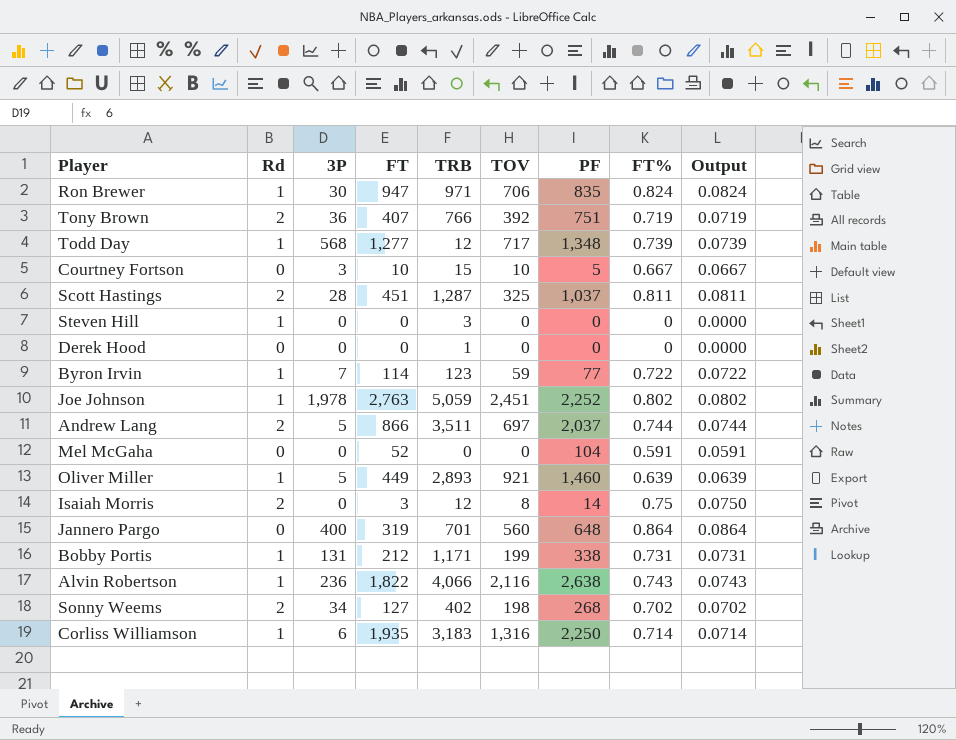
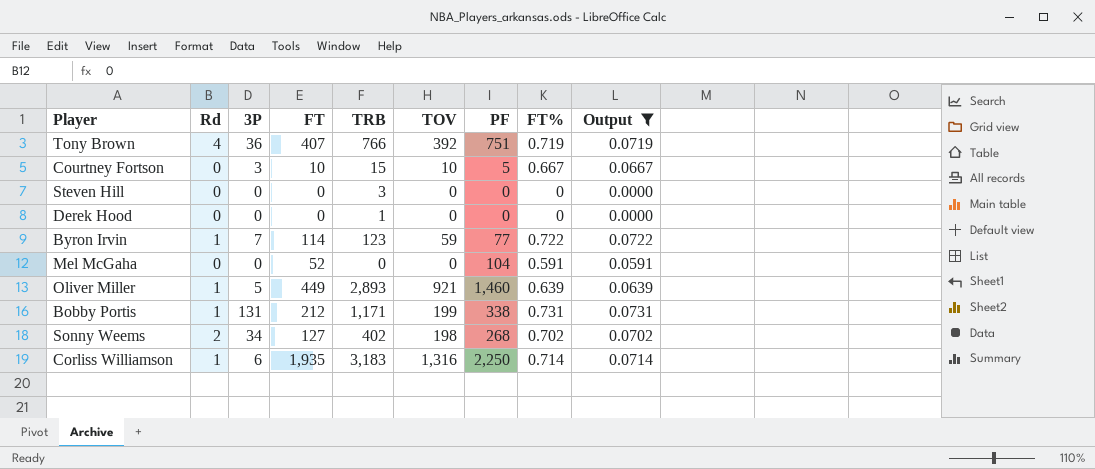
filter: none -> Output <= 0.0731
Tony Brown | Rd: 2 -> 4
Steven Hill | Rd: 1 -> 0

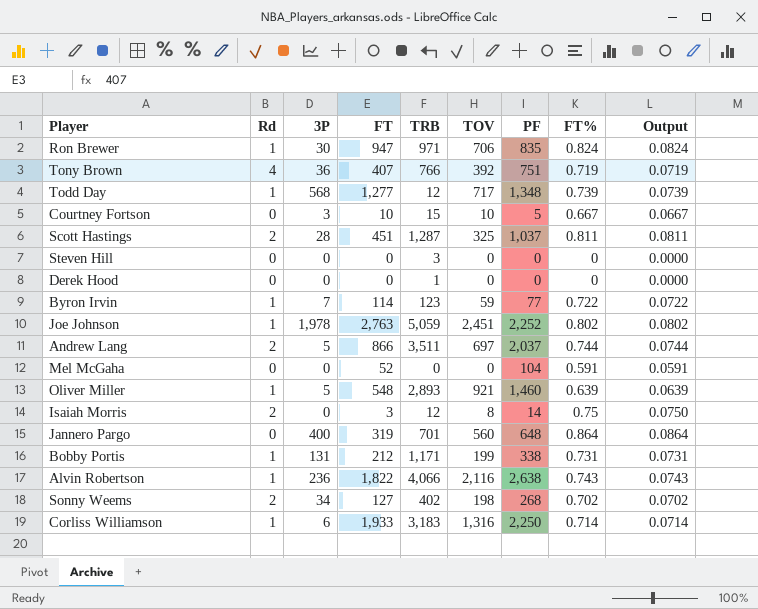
filter: Output <= 0.0731 -> none
Oliver Miller | FT: 449 -> 548
Corliss Williamson | FT: 1,935 -> 1,933

